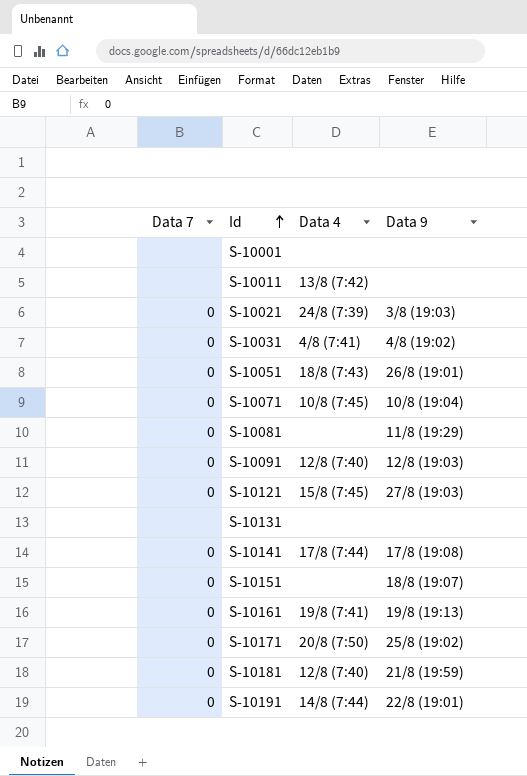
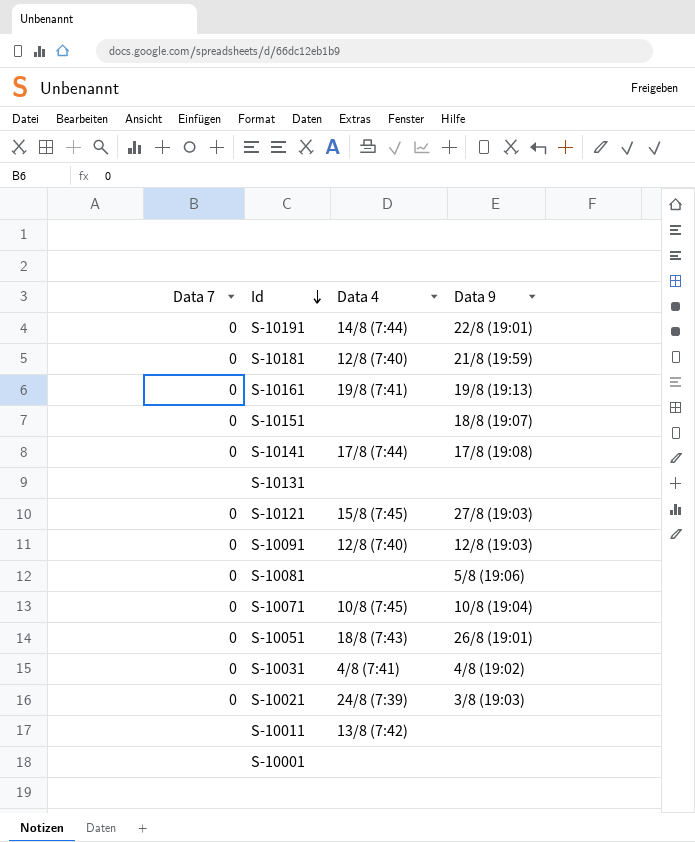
row order: Id ascending -> Id descending
row S-10171: 0 | 20/8 (7:50) | 25/8 (19:02) -> none
S-10081 | Data 9: 11/8 (19:29) -> 5/8 (19:06)

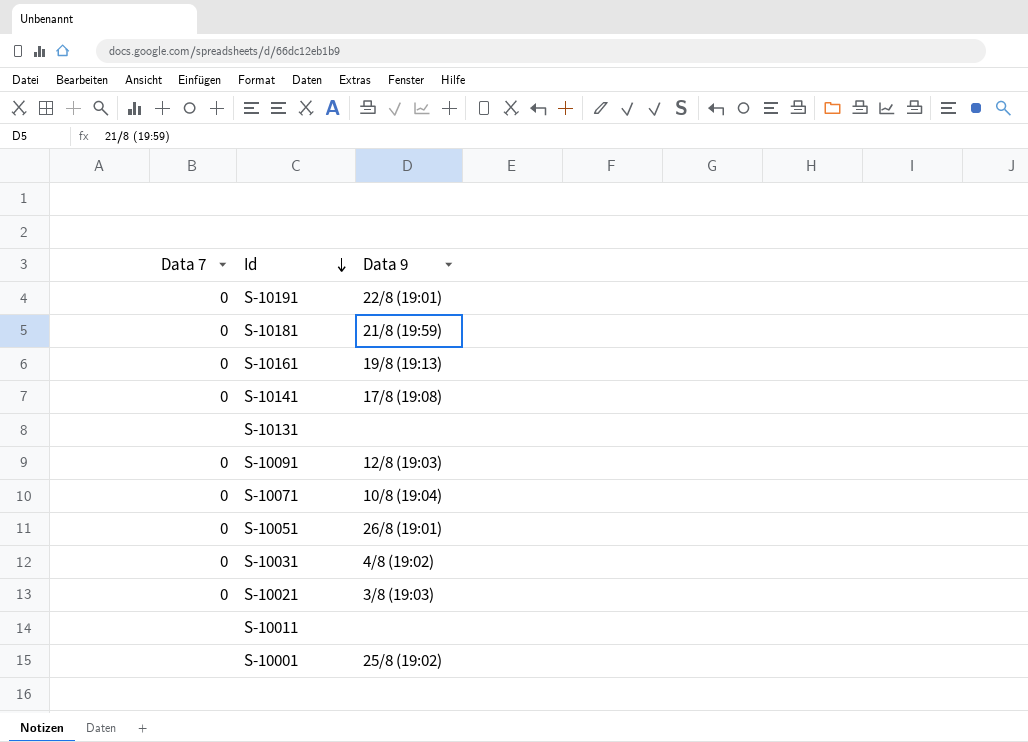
column Data 4 | position: 3 -> none
row S-10151: 0 | none | 18/8 (19:07) -> none
row S-10121: 0 | 15/8 (7:45) | 27/8 (19:03) -> none
row S-10081: 0 | none | 5/8 (19:06) -> none
S-10001 | Data 9: none -> 25/8 (19:02)

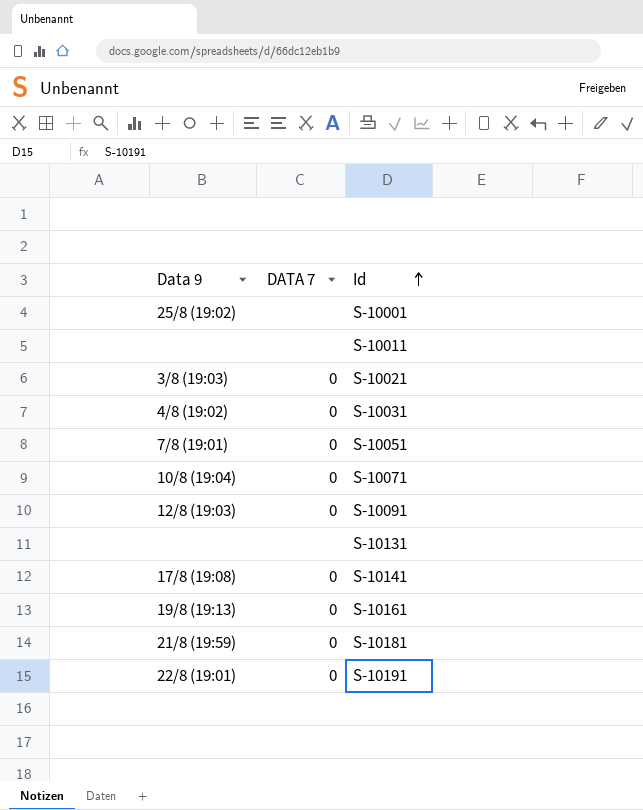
row order: Id descending -> Id ascending
column Data 9 | position: 3 -> 1
column name: Data 7 -> DATA 7
S-10051 | Data 9: 26/8 (19:01) -> 7/8 (19:01)

